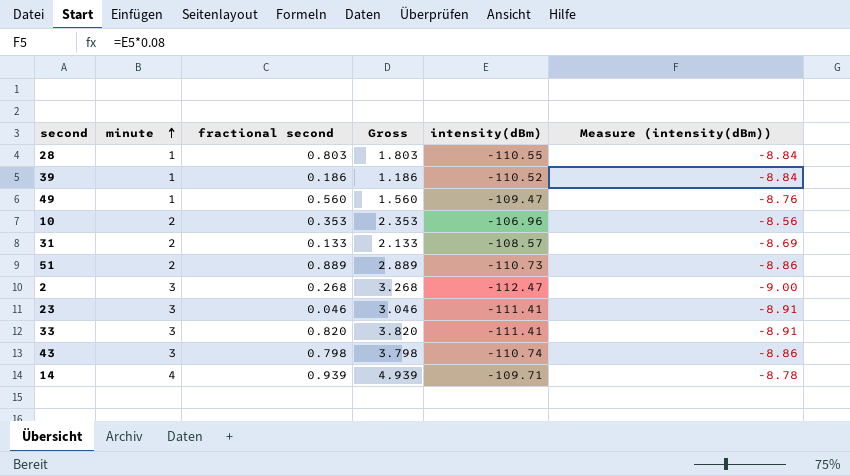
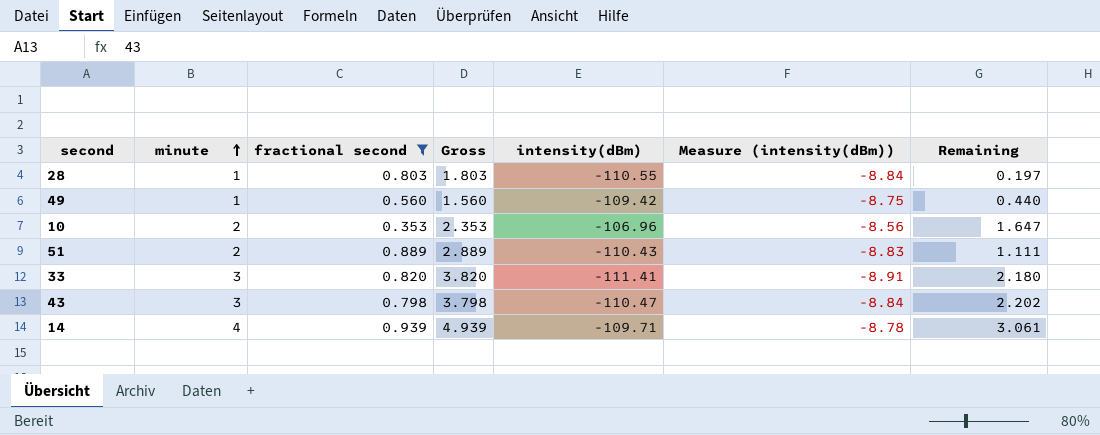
filter: none -> fractional second >= 0.353
column Remaining | formula: none -> [minute] - [fractional second]
49 | intensity(dBm): -109.47 -> -109.42
49 | Measure (intensity(dBm)): -8.76 -> -8.75
51 | intensity(dBm): -110.73 -> -110.43
51 | Measure (intensity(dBm)): -8.86 -> -8.83
43 | intensity(dBm): -110.74 -> -110.47
43 | Measure (intensity(dBm)): -8.86 -> -8.84

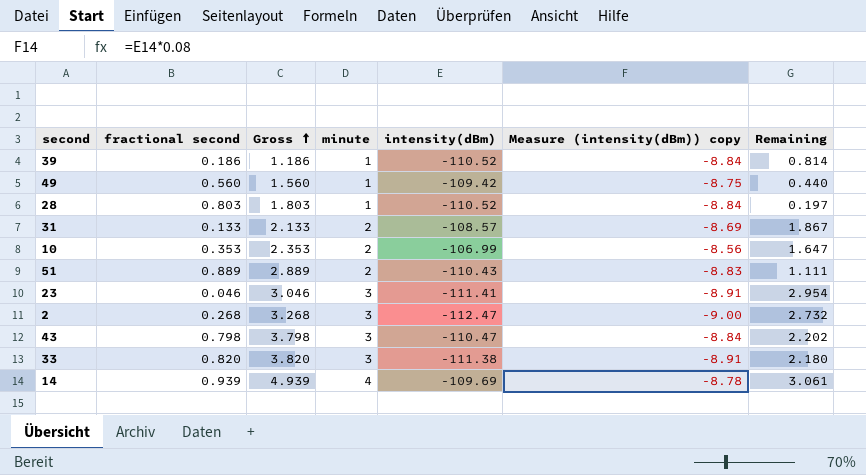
filter: fractional second >= 0.353 -> none
row order: minute ascending -> Gross ascending
column minute | position: 2 -> 4
column name: Measure (intensity(dBm)) -> Measure (intensity(dBm)) copy
28 | intensity(dBm): -110.55 -> -110.52
10 | intensity(dBm): -106.96 -> -106.99
33 | intensity(dBm): -111.41 -> -111.38
14 | intensity(dBm): -109.71 -> -109.69

